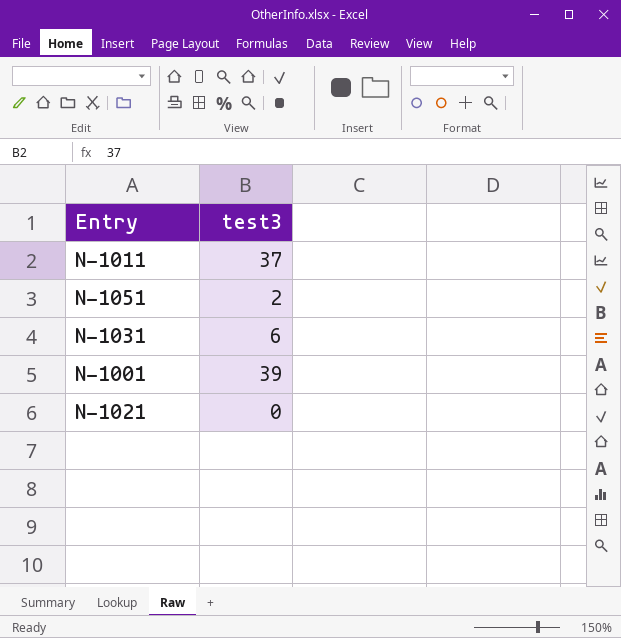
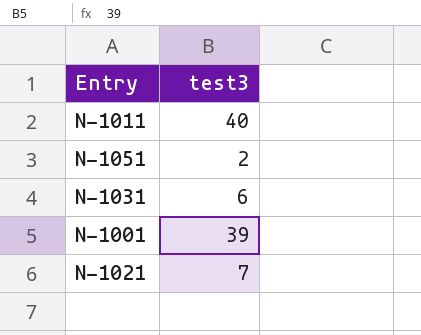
N-1011 | test3: 37 -> 40
N-1021 | test3: 0 -> 7

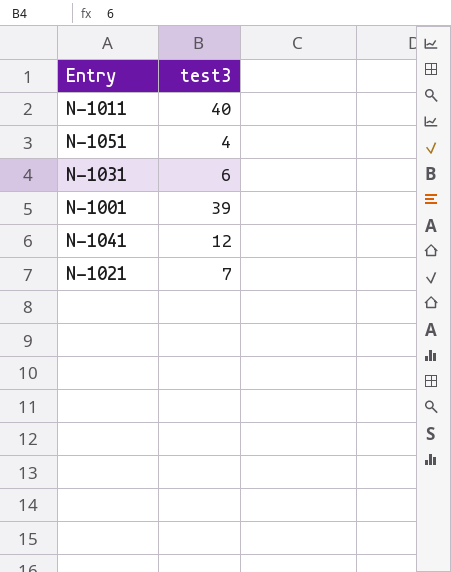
N-1051 | test3: 2 -> 4
row N-1041: none -> 12

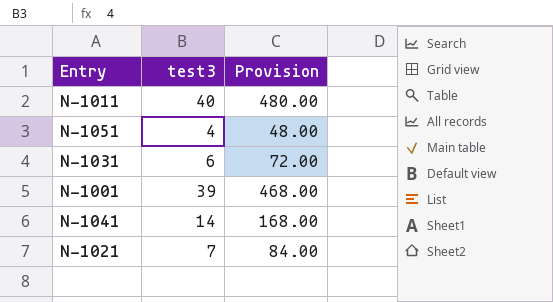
column Provision | formula: none -> [test3] * 12
N-1041 | test3: 12 -> 14

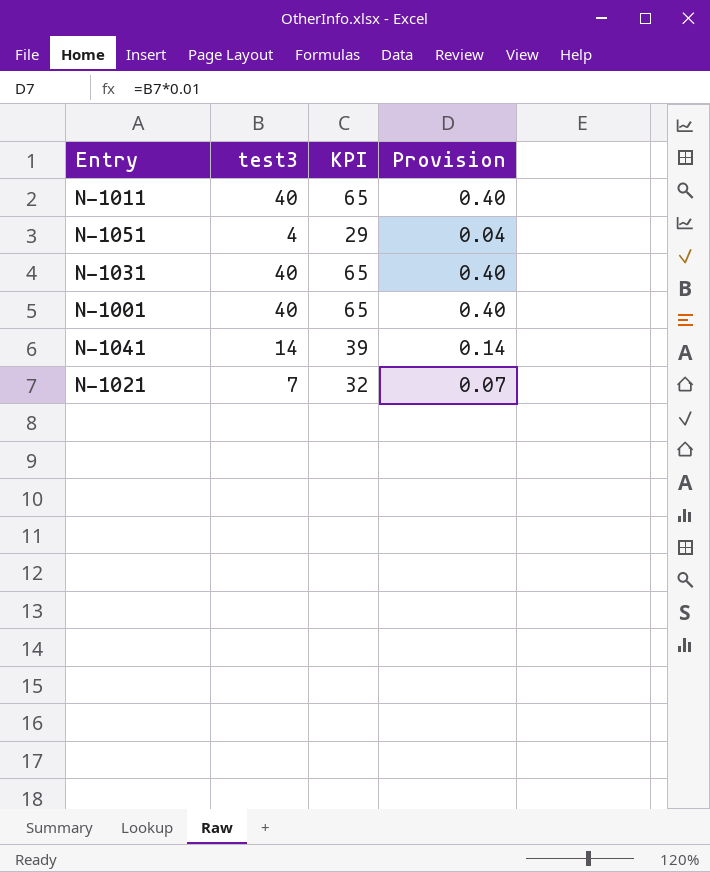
column KPI | formula: none -> [test3] + 25
column Provision | formula: [test3] * 12 -> [test3] * 0.01
N-1031 | test3: 6 -> 40
N-1001 | test3: 39 -> 40

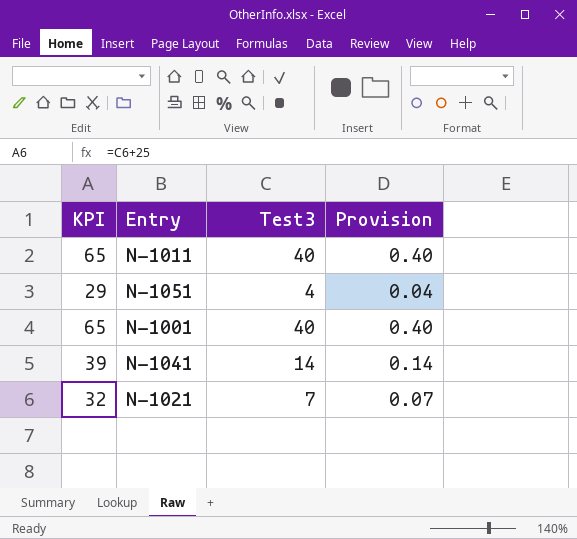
column KPI | position: 3 -> 1
column name: test3 -> Test3
row N-1031: 40 | 65 | 0.40 -> none

